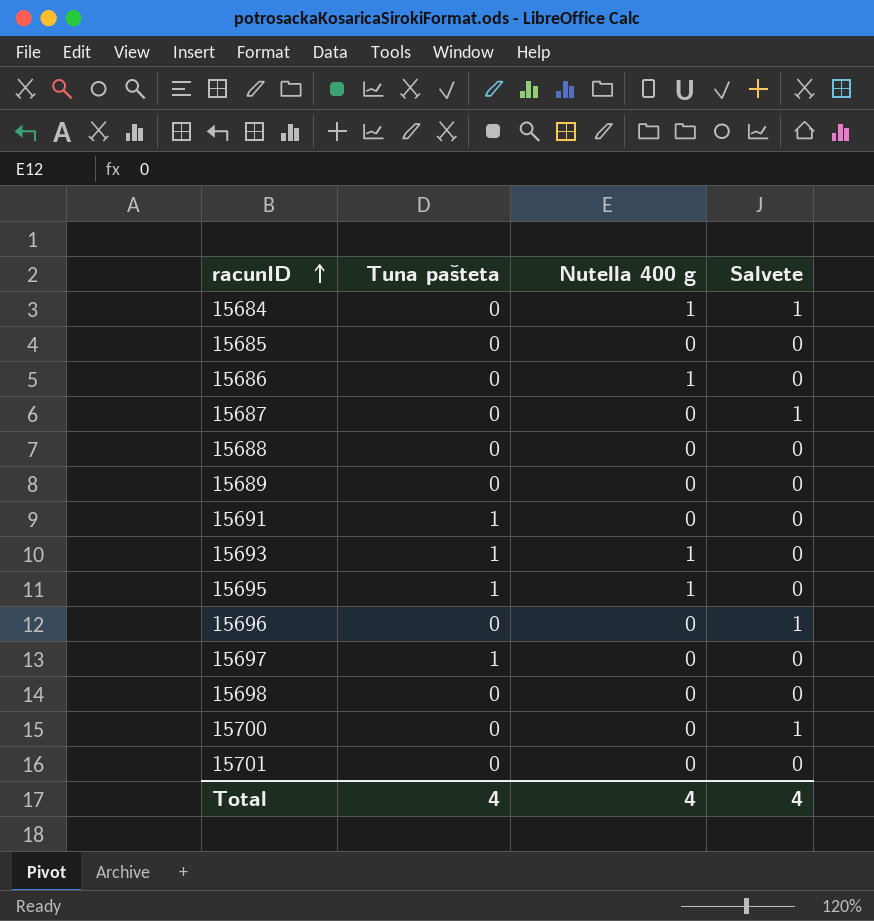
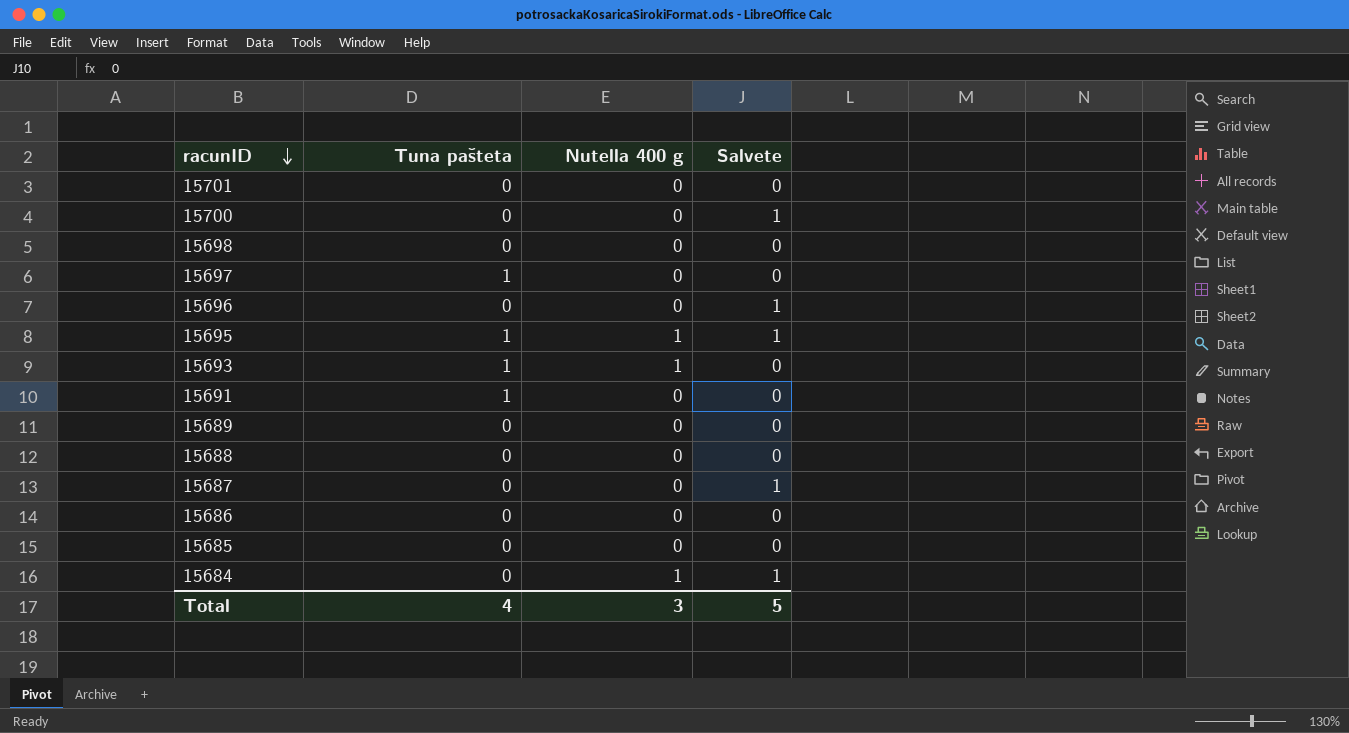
row order: racunID ascending -> racunID descending
15695 | Salvete: 0 -> 1
15686 | Nutella 400 g: 1 -> 0
Total | Nutella 400 g: 4 -> 3
Total | Salvete: 4 -> 5

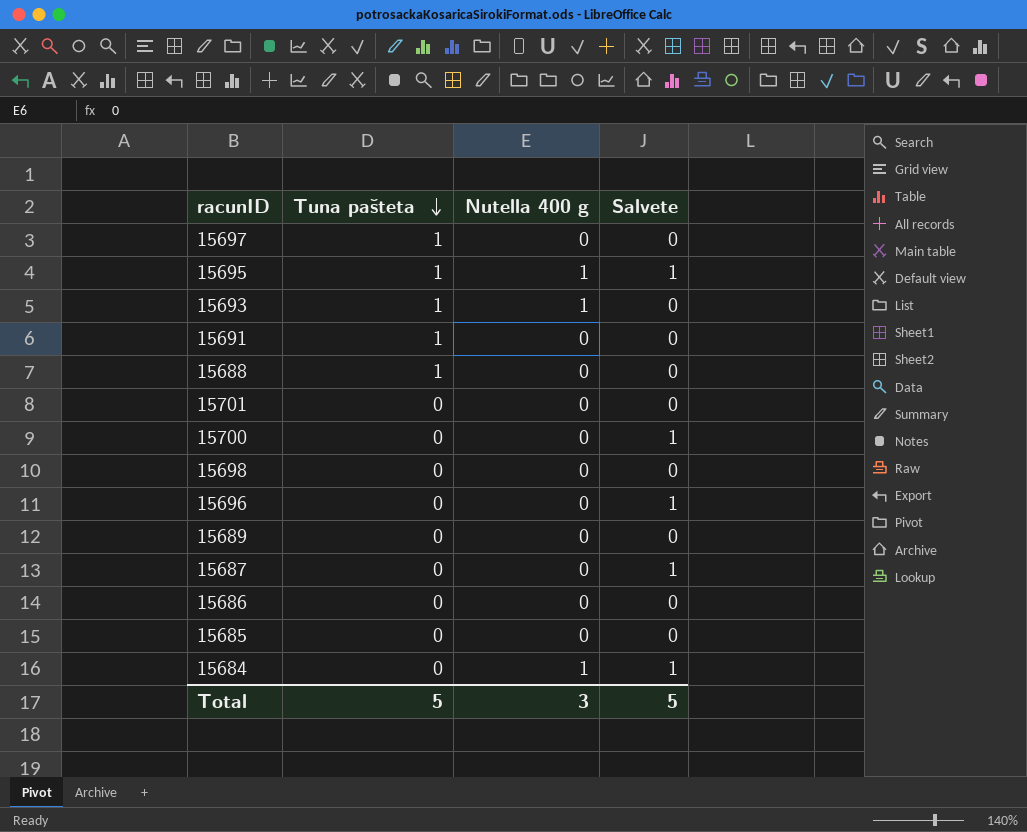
row order: racunID descending -> Tuna pašteta descending
15688 | Tuna pašteta: 0 -> 1
Total | Tuna pašteta: 4 -> 5

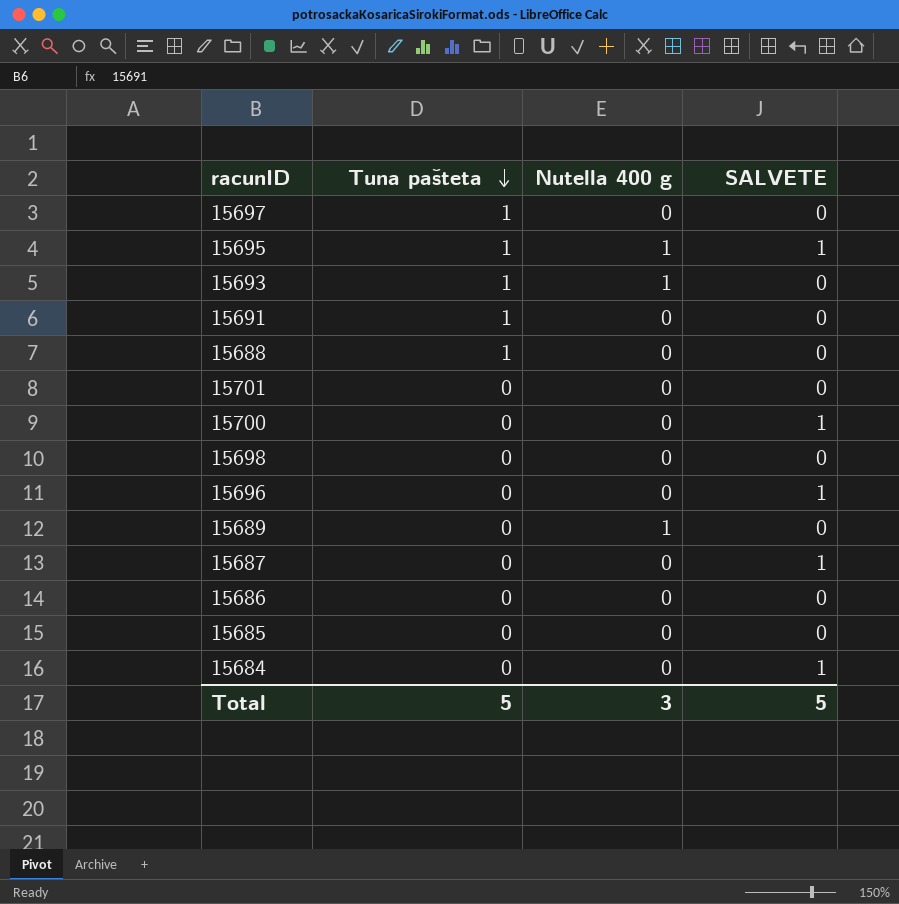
column name: Salvete -> SALVETE
15689 | Nutella 400 g: 0 -> 1
15684 | Nutella 400 g: 1 -> 0

